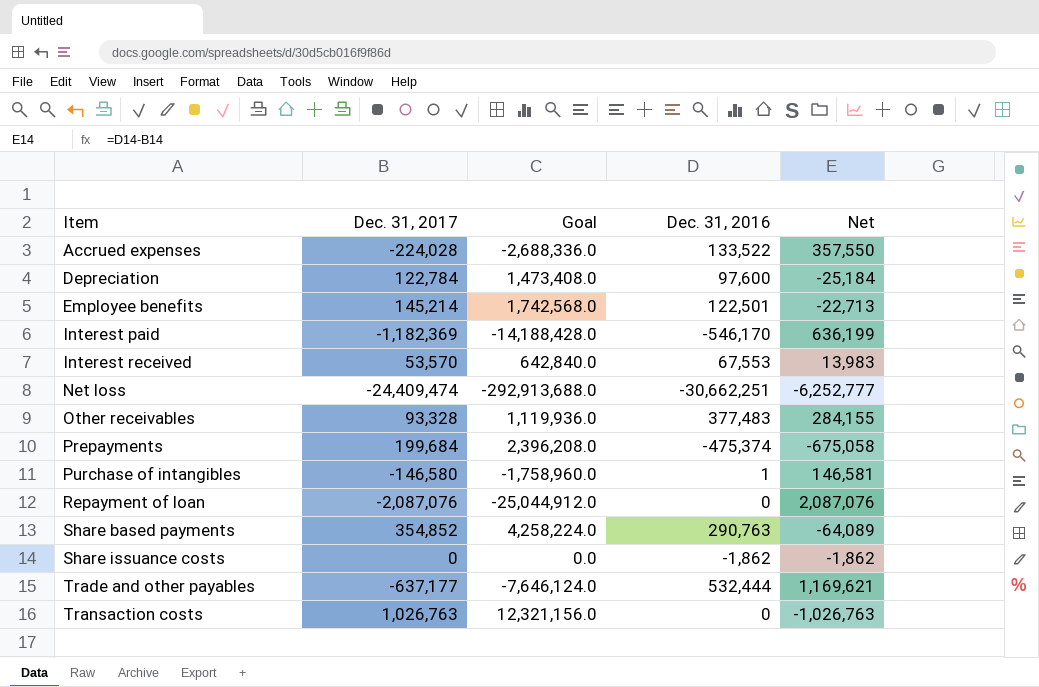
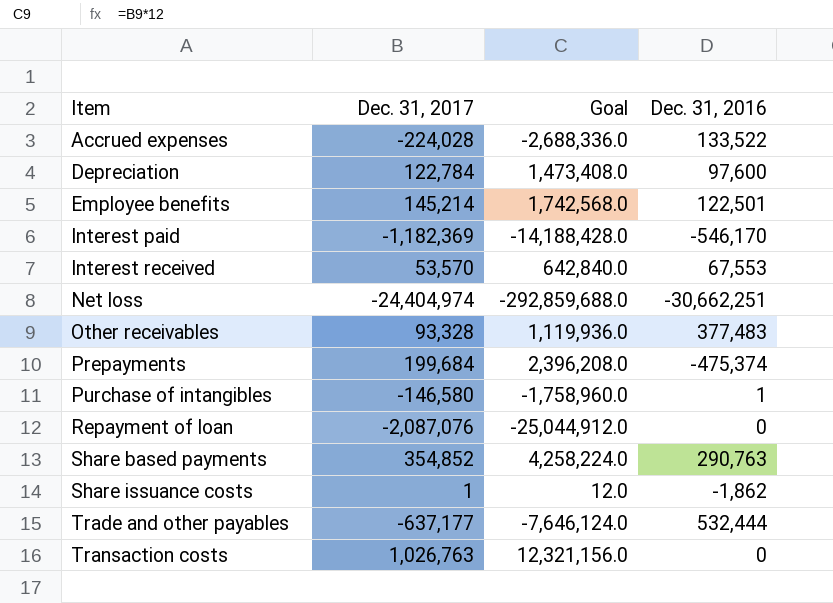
column Net | formula: [Dec. 31, 2016] - [Dec. 31, 2017] -> none
Net loss | Dec. 31, 2017: -24,409,474 -> -24,404,974
Net loss | Goal: -292,913,688.0 -> -292,859,688.0
Share issuance costs | Dec. 31, 2017: 0 -> 1
Share issuance costs | Goal: 0.0 -> 12.0

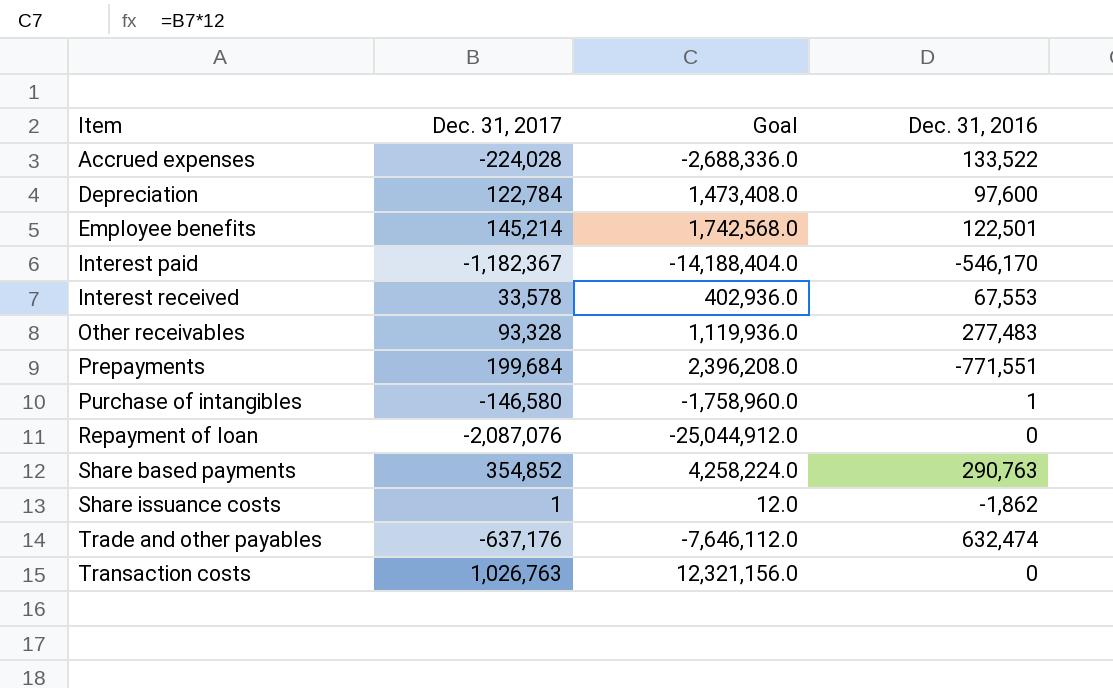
row Net loss: -24,404,974 | -292,859,688.0 | -30,662,251 -> none
Interest paid | Dec. 31, 2017: -1,182,369 -> -1,182,367
Interest paid | Goal: -14,188,428.0 -> -14,188,404.0
Interest received | Dec. 31, 2017: 53,570 -> 33,578
Interest received | Goal: 642,840.0 -> 402,936.0
Other receivables | Dec. 31, 2016: 377,483 -> 277,483
Prepayments | Dec. 31, 2016: -475,374 -> -771,551
Trade and other payables | Dec. 31, 2017: -637,177 -> -637,176
Trade and other payables | Goal: -7,646,124.0 -> -7,646,112.0
Trade and other payables | Dec. 31, 2016: 532,444 -> 632,474

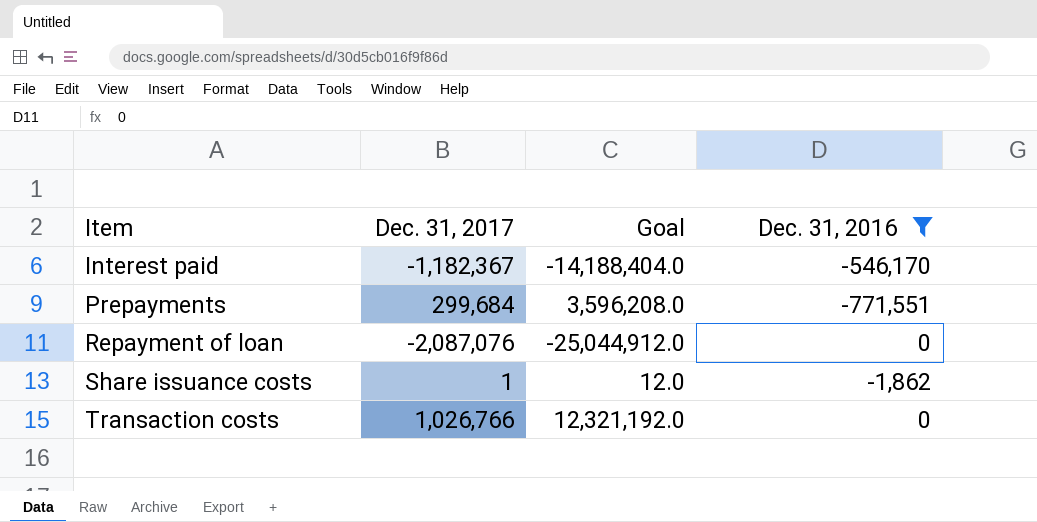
filter: none -> Dec. 31, 2016 <= 0
Prepayments | Dec. 31, 2017: 199,684 -> 299,684
Prepayments | Goal: 2,396,208.0 -> 3,596,208.0
Transaction costs | Dec. 31, 2017: 1,026,763 -> 1,026,766
Transaction costs | Goal: 12,321,156.0 -> 12,321,192.0

